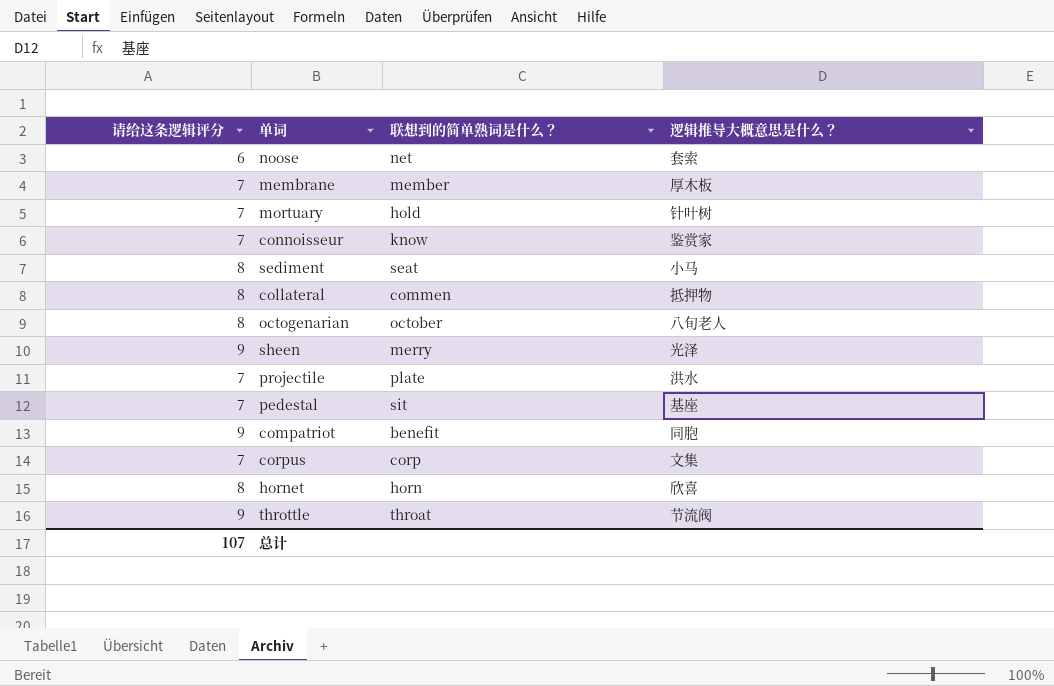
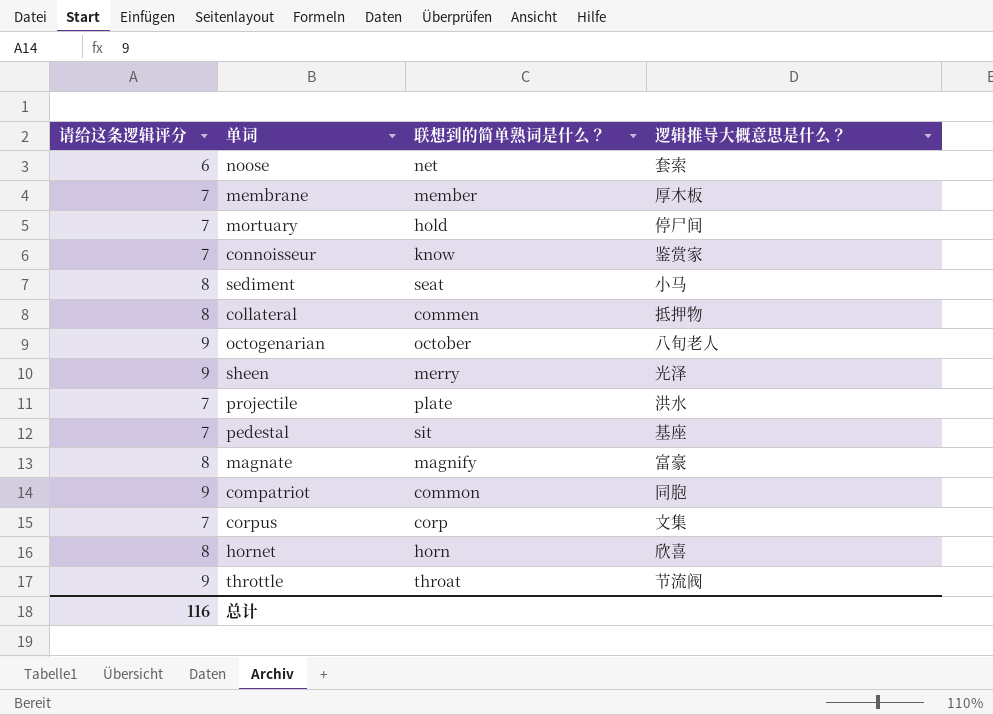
mortuary | 逻辑推导大概意思是什么？: 针叶树 -> 停尸间
octogenarian | 请给这条逻辑评分: 8 -> 9
row magnate: none -> 8 | magnify | 富豪
compatriot | 联想到的简单熟词是什么？: benefit -> common
总计 | 请给这条逻辑评分: 107 -> 116

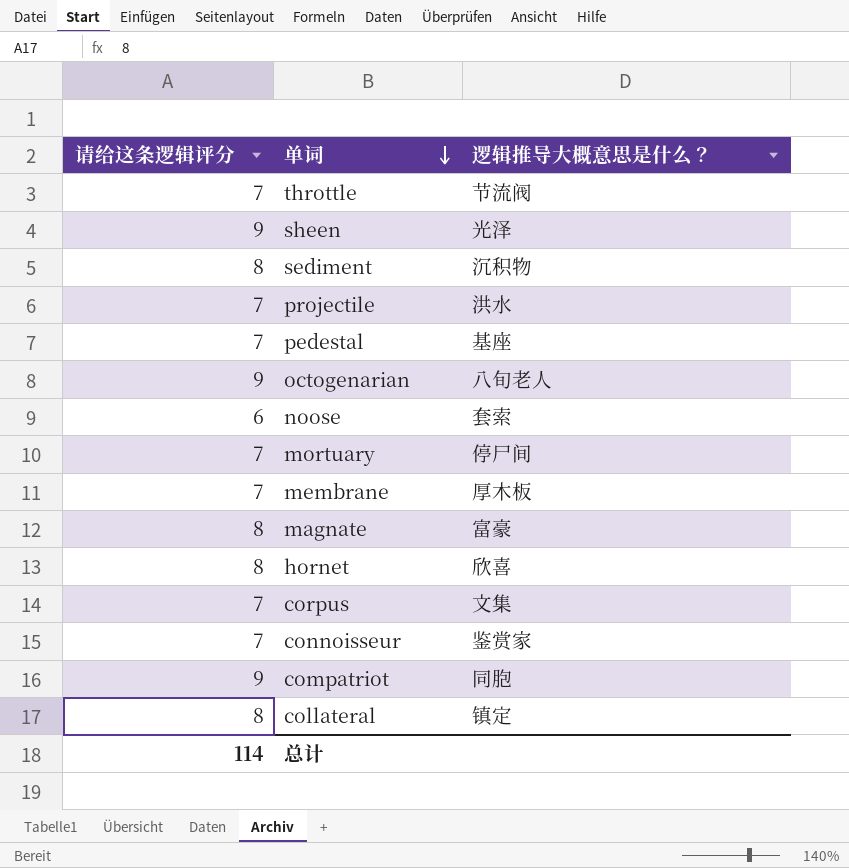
row order: none -> 单词 descending
column 联想到的简单熟词是什么？ | position: 3 -> none
throttle | 请给这条逻辑评分: 9 -> 7
sediment | 逻辑推导大概意思是什么？: 小马 -> 沉积物
collateral | 逻辑推导大概意思是什么？: 抵押物 -> 镇定
总计 | 请给这条逻辑评分: 116 -> 114

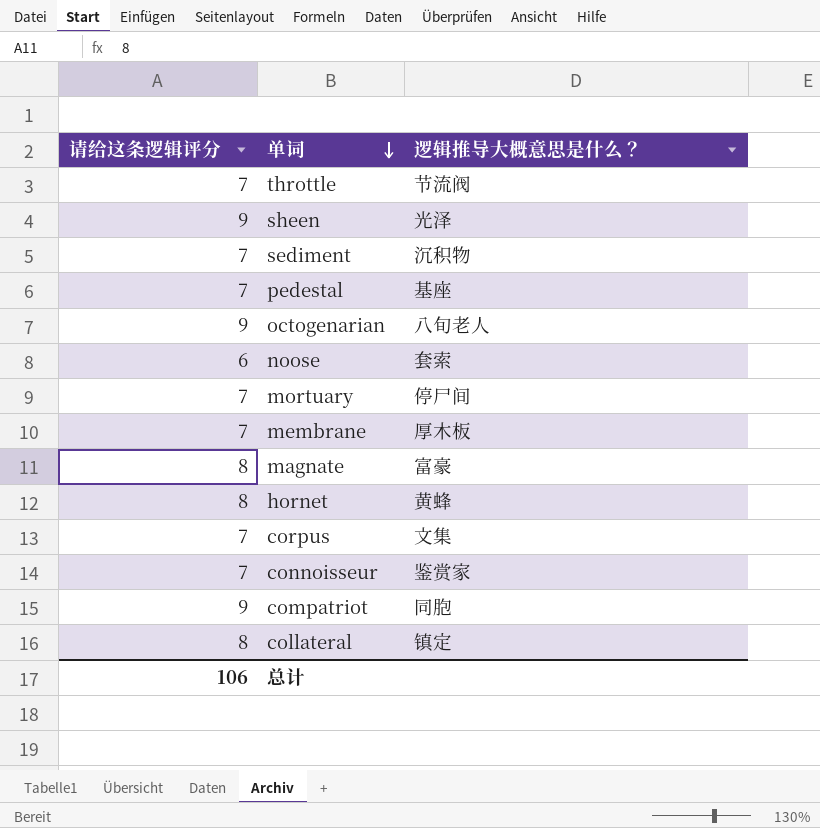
row projectile: 7 | 洪水 -> none
sediment | 请给这条逻辑评分: 8 -> 7
hornet | 逻辑推导大概意思是什么？: 欣喜 -> 黄蜂
总计 | 请给这条逻辑评分: 114 -> 106

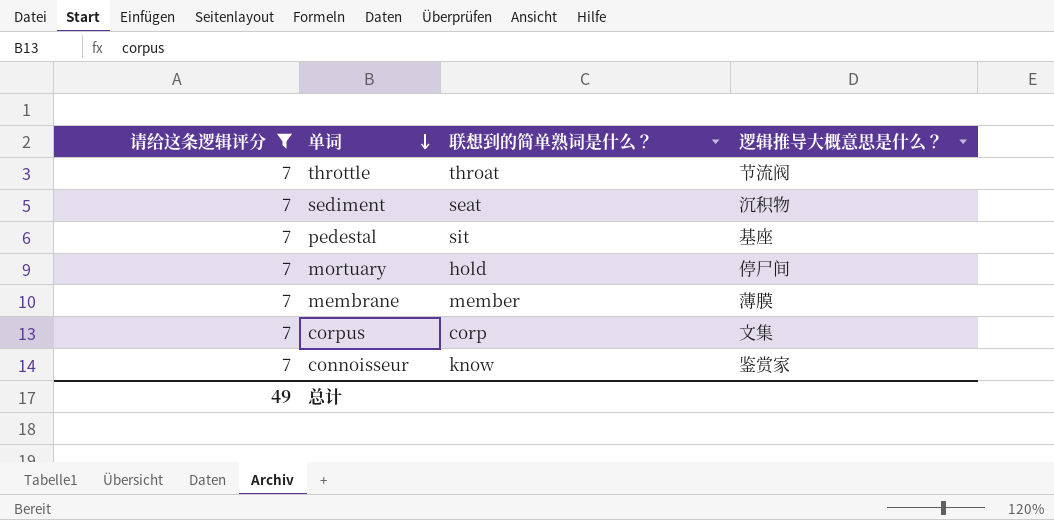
filter: none -> 请给这条逻辑评分 = 7
column 联想到的简单熟词是什么？ | position: none -> 3
membrane | 逻辑推导大概意思是什么？: 厚木板 -> 薄膜
总计 | 请给这条逻辑评分: 106 -> 49

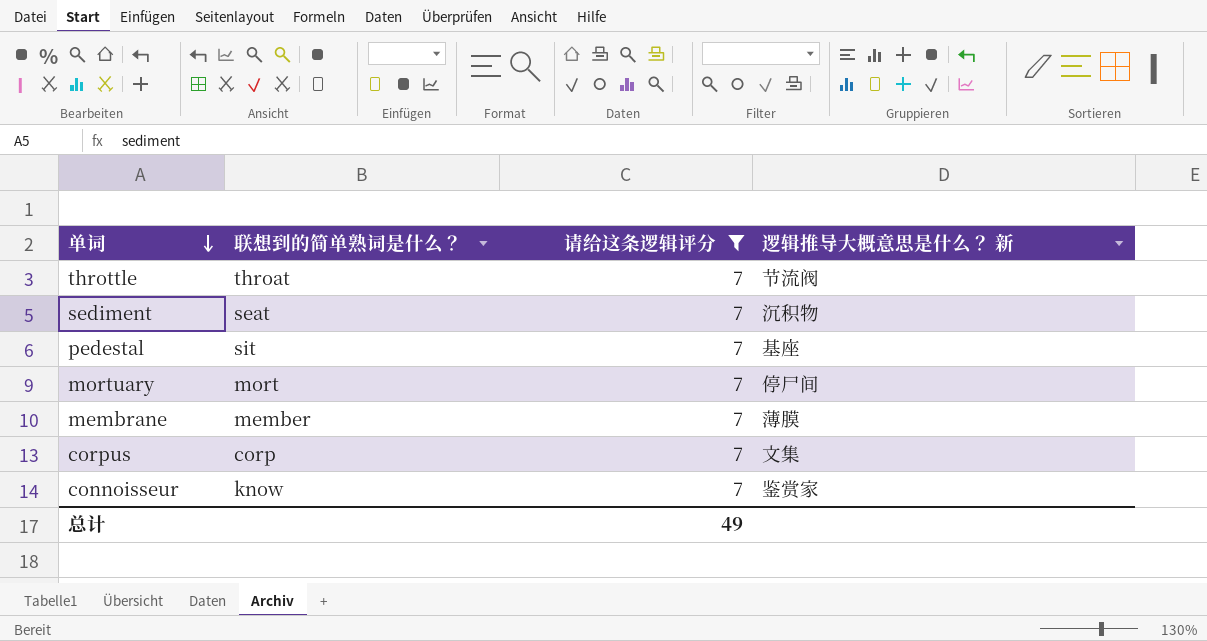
column 请给这条逻辑评分 | position: 1 -> 3
column name: 逻辑推导大概意思是什么？ -> 逻辑推导大概意思是什么？ 新
mortuary | 联想到的简单熟词是什么？: hold -> mort

